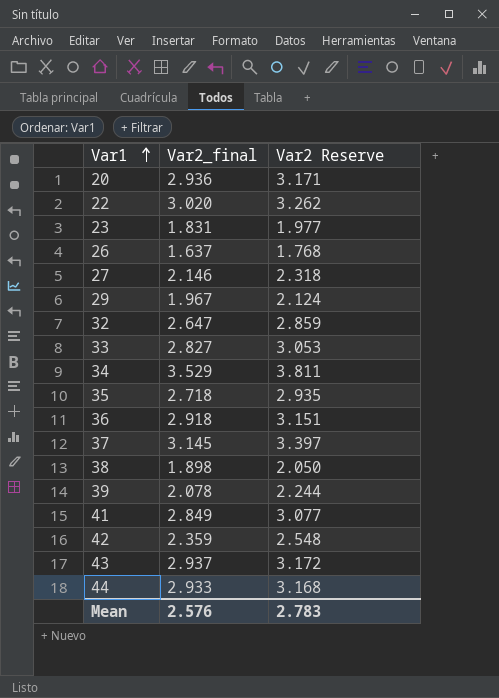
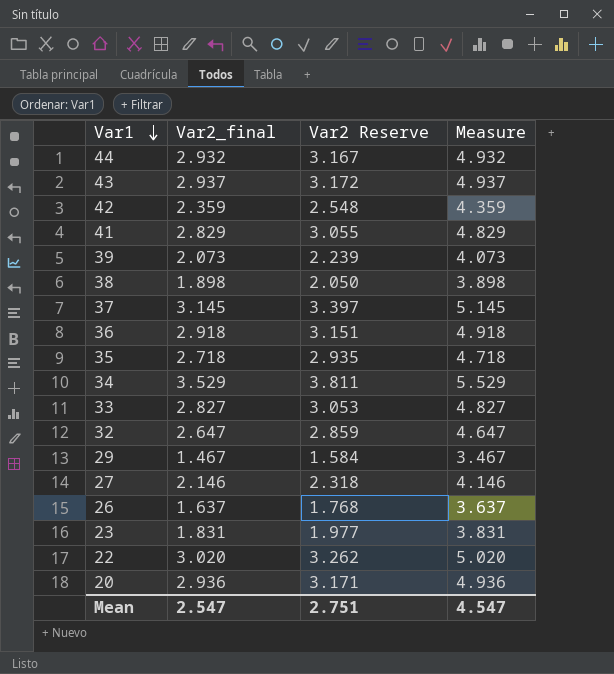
row order: Var1 ascending -> Var1 descending
column Measure | formula: none -> [Var2_final] + 2
44 | Var2_final: 2.933 -> 2.932
44 | Var2 Reserve: 3.168 -> 3.167
41 | Var2_final: 2.849 -> 2.829
41 | Var2 Reserve: 3.077 -> 3.055
39 | Var2_final: 2.078 -> 2.073
39 | Var2 Reserve: 2.244 -> 2.239
29 | Var2_final: 1.967 -> 1.467
29 | Var2 Reserve: 2.124 -> 1.584
Mean | Var2_final: 2.576 -> 2.547
Mean | Var2 Reserve: 2.783 -> 2.751

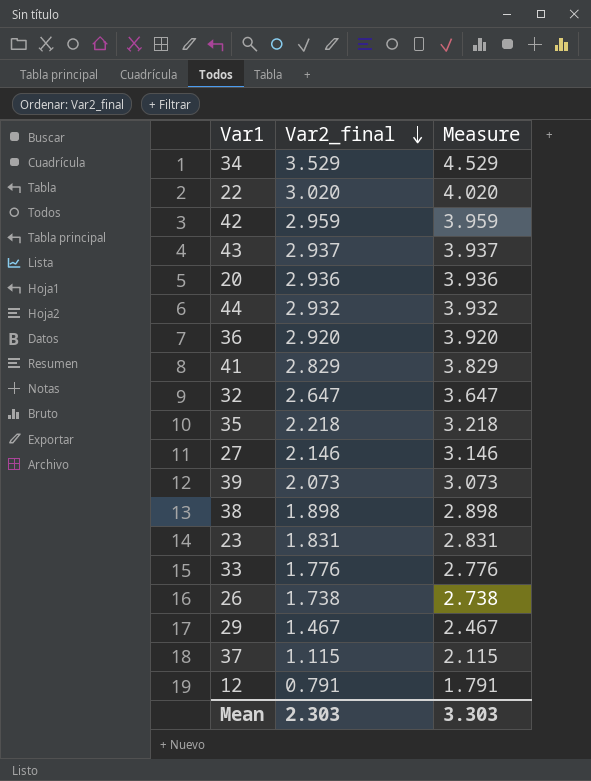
row order: Var1 descending -> Var2_final descending
column Var2 Reserve | formula: [Var2_final] * 1.08 -> none
column Measure | formula: [Var2_final] + 2 -> [Var2_final] + 1
42 | Var2_final: 2.359 -> 2.959
36 | Var2_final: 2.918 -> 2.920
35 | Var2_final: 2.718 -> 2.218
33 | Var2_final: 2.827 -> 1.776
26 | Var2_final: 1.637 -> 1.738
37 | Var2_final: 3.145 -> 1.115
row 12: none -> 0.791 | 1.791
Mean | Var2_final: 2.547 -> 2.303
Mean | Measure: 4.547 -> 3.303

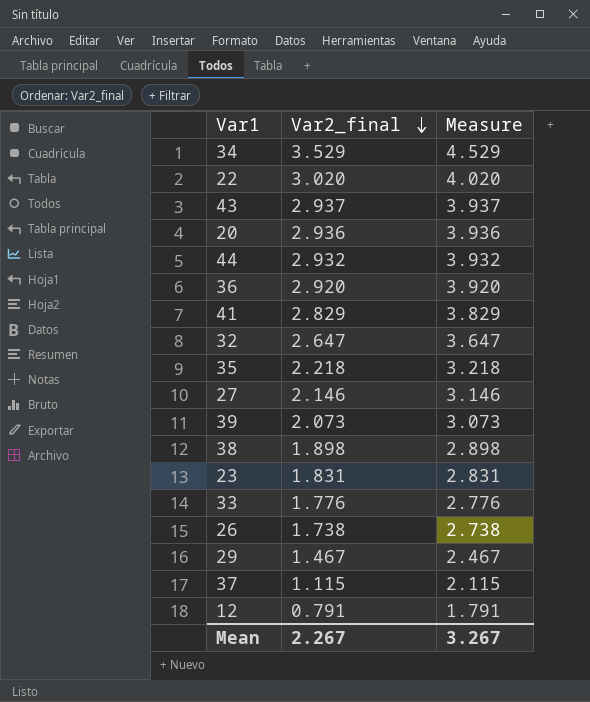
row 42: 2.959 | 3.959 -> none
Mean | Var2_final: 2.303 -> 2.267
Mean | Measure: 3.303 -> 3.267

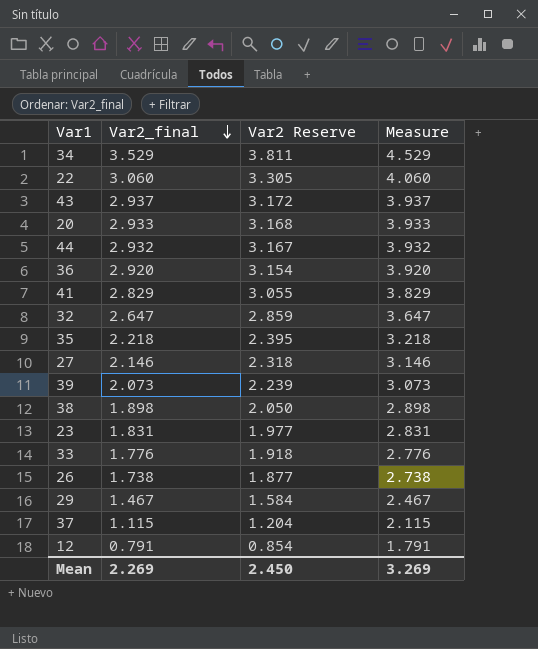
column Var2 Reserve | formula: none -> [Var2_final] * 1.08
22 | Var2_final: 3.020 -> 3.060
22 | Measure: 4.020 -> 4.060
20 | Var2_final: 2.936 -> 2.933
20 | Measure: 3.936 -> 3.933
Mean | Var2_final: 2.267 -> 2.269
Mean | Measure: 3.267 -> 3.269

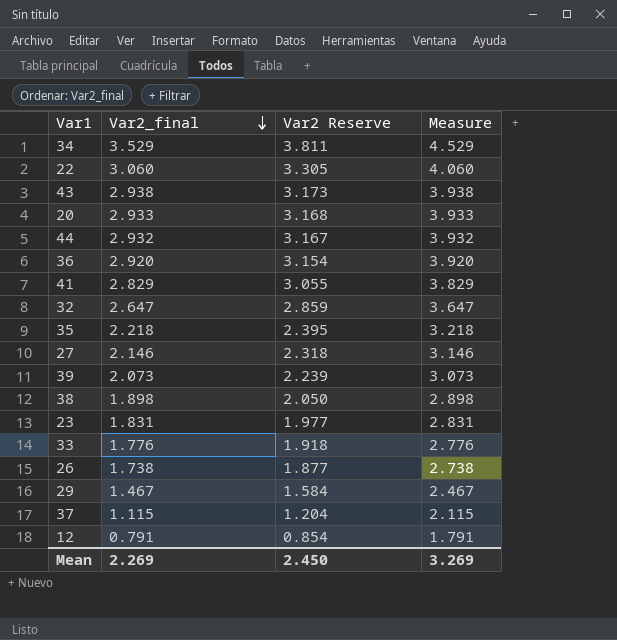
43 | Var2_final: 2.937 -> 2.938
43 | Var2 Reserve: 3.172 -> 3.173
43 | Measure: 3.937 -> 3.938

